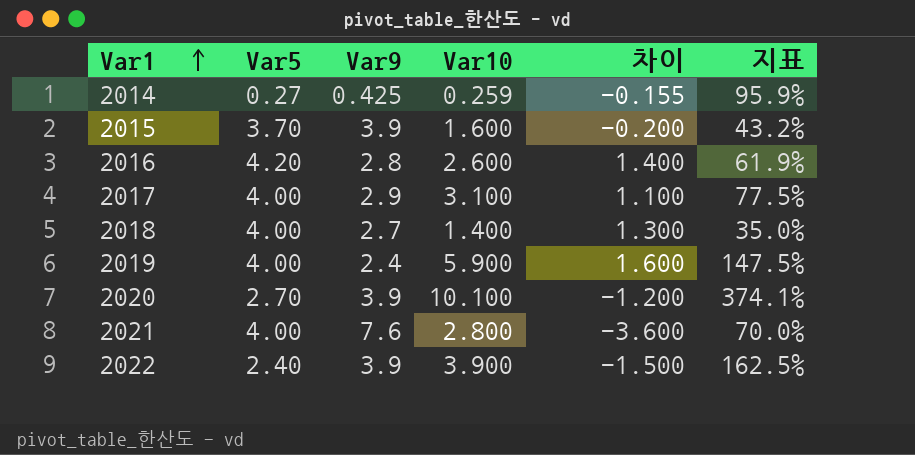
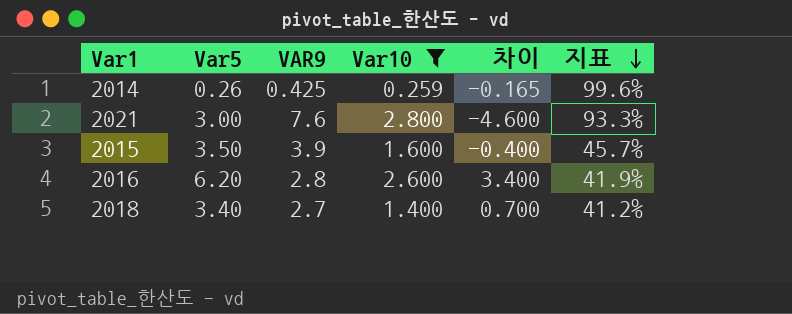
filter: none -> Var10 <= 2.800
row order: Var1 ascending -> 지표 descending
column name: Var9 -> VAR9
2014 | Var5: 0.27 -> 0.26
2014 | 차이: -0.155 -> -0.165
2014 | 지표: 95.9% -> 99.6%
2021 | Var5: 4.00 -> 3.00
2021 | 차이: -3.600 -> -4.600
2021 | 지표: 70.0% -> 93.3%
2015 | Var5: 3.70 -> 3.50
2015 | 차이: -0.200 -> -0.400
2015 | 지표: 43.2% -> 45.7%
2016 | Var5: 4.20 -> 6.20
2016 | 차이: 1.400 -> 3.400
2016 | 지표: 61.9% -> 41.9%
2018 | Var5: 4.00 -> 3.40
2018 | 차이: 1.300 -> 0.700
2018 | 지표: 35.0% -> 41.2%

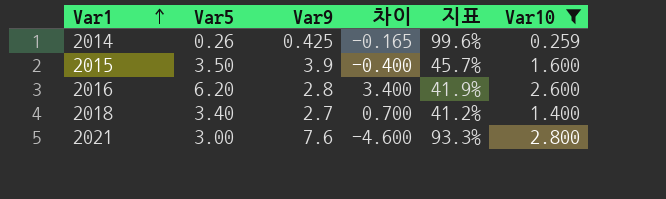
row order: 지표 descending -> Var1 ascending
column name: VAR9 -> Var9
column Var10 | position: 4 -> 6

